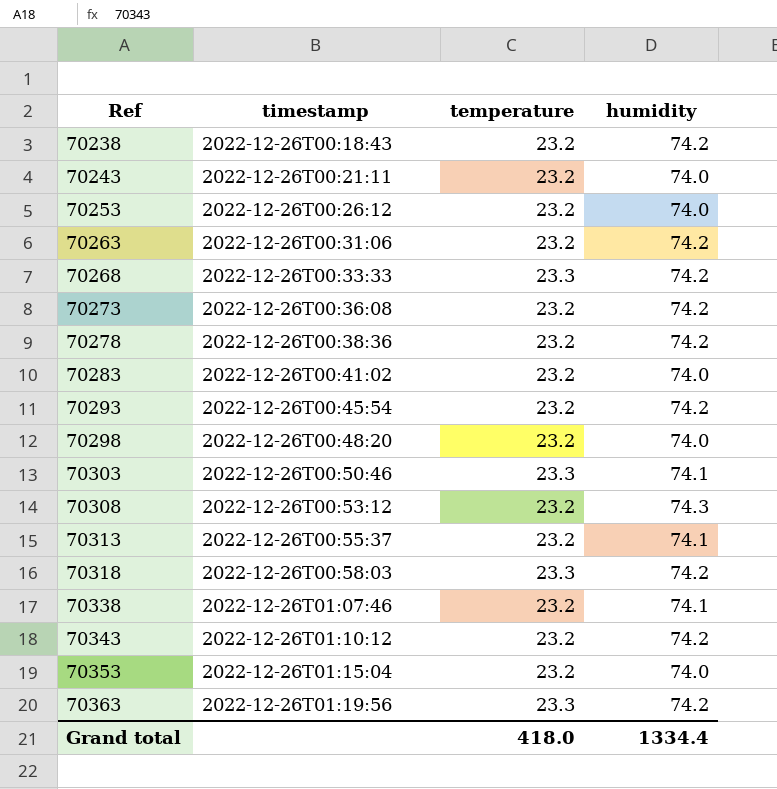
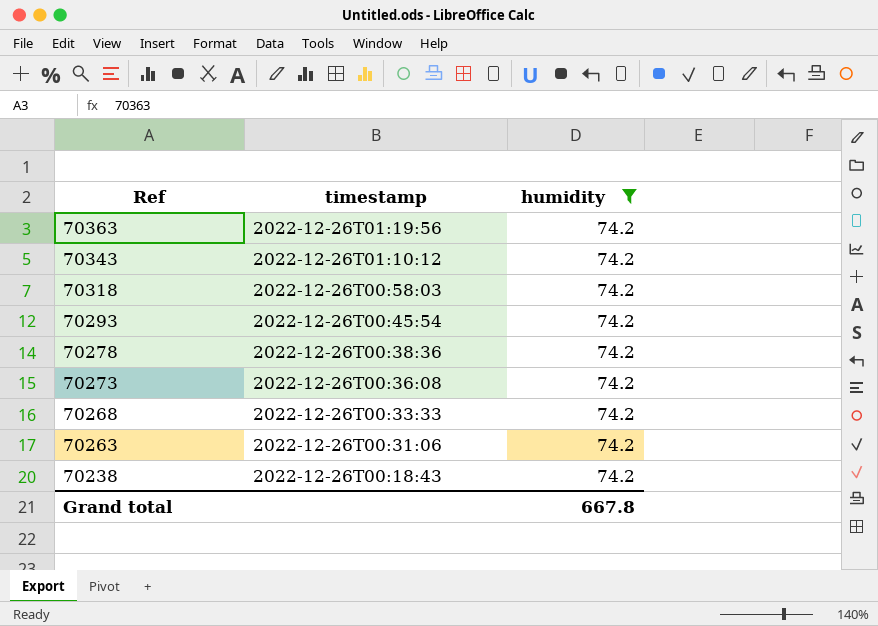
filter: none -> humidity = 74.2
row order: Ref ascending -> Ref descending
column temperature | position: 3 -> none
Grand total | humidity: 1334.4 -> 667.8

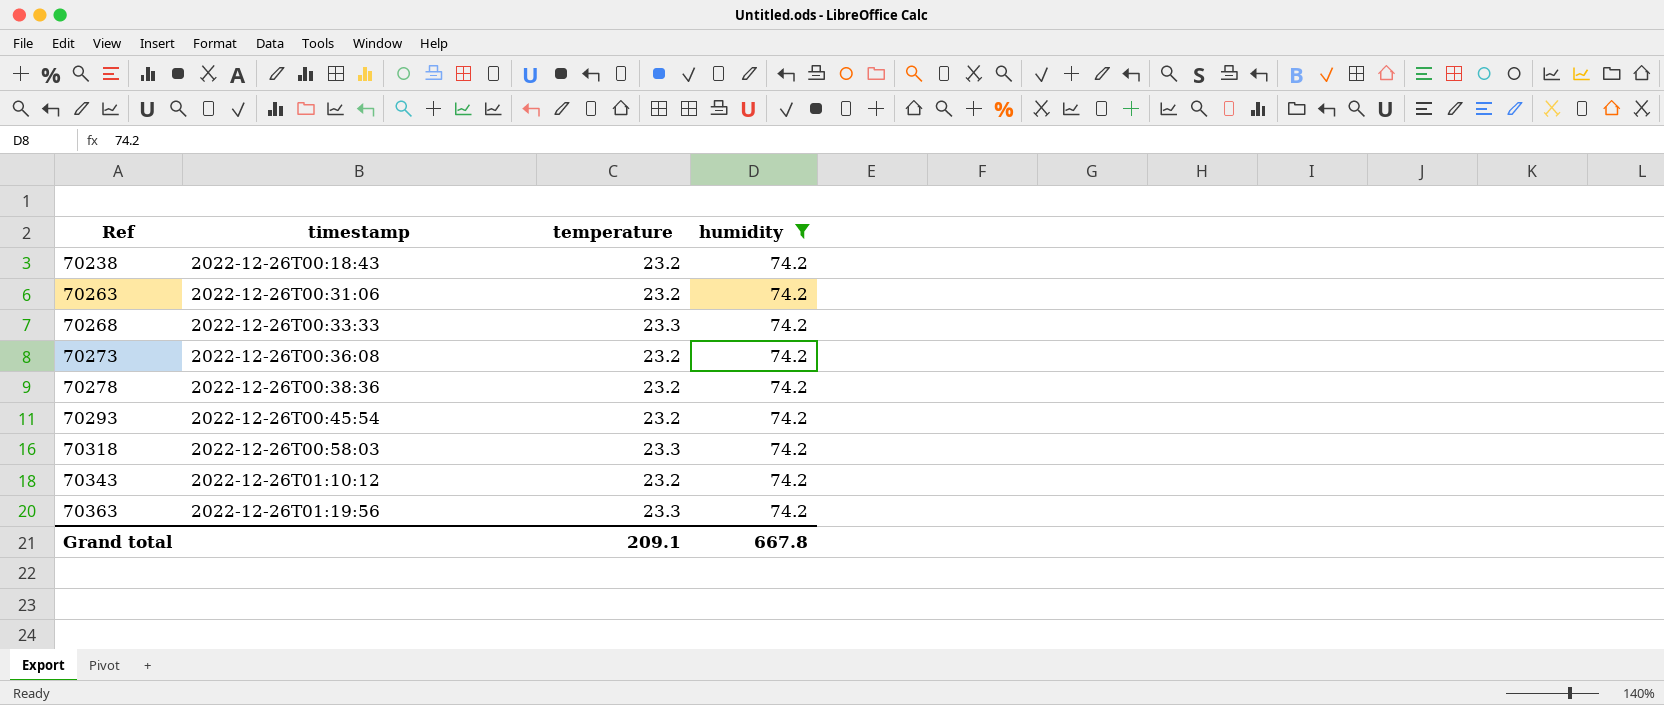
row order: Ref descending -> Ref ascending
column temperature | position: none -> 3

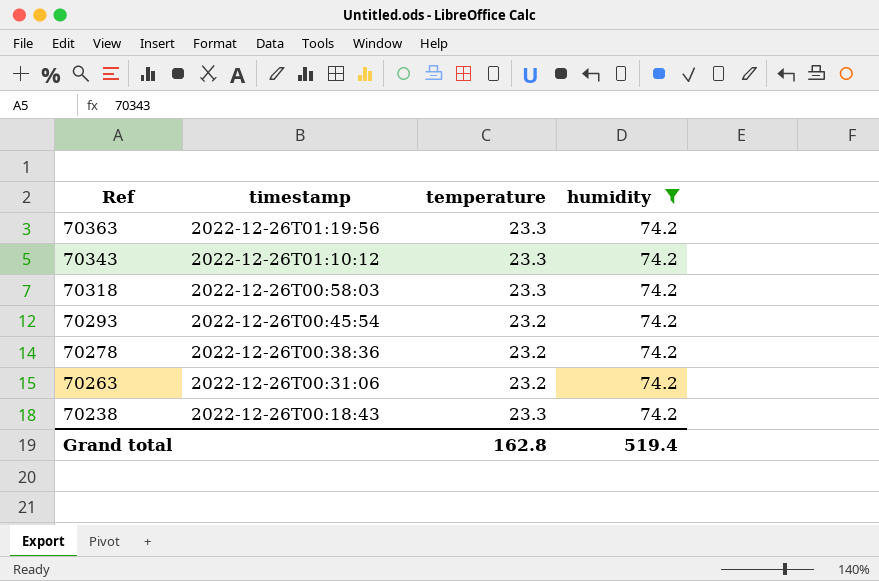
row order: Ref ascending -> Ref descending
row 70268: 2022-12-26T00:33:33 | 23.3 | 74.2 -> none
row 70273: 2022-12-26T00:36:08 | 23.2 | 74.2 -> none
70343 | temperature: 23.2 -> 23.3
70238 | temperature: 23.2 -> 23.3
Grand total | temperature: 209.1 -> 162.8
Grand total | humidity: 667.8 -> 519.4

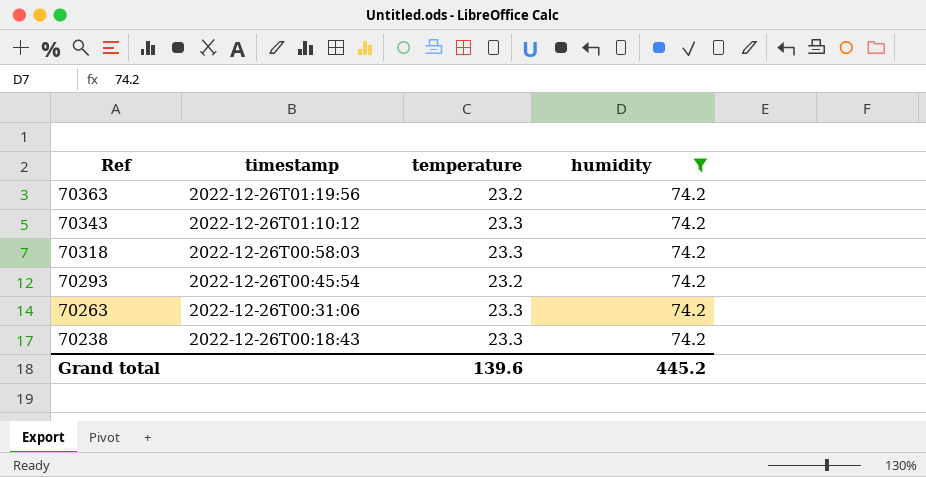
row 70278: 2022-12-26T00:38:36 | 23.2 | 74.2 -> none
70363 | temperature: 23.3 -> 23.2
70263 | temperature: 23.2 -> 23.3
Grand total | temperature: 162.8 -> 139.6
Grand total | humidity: 519.4 -> 445.2

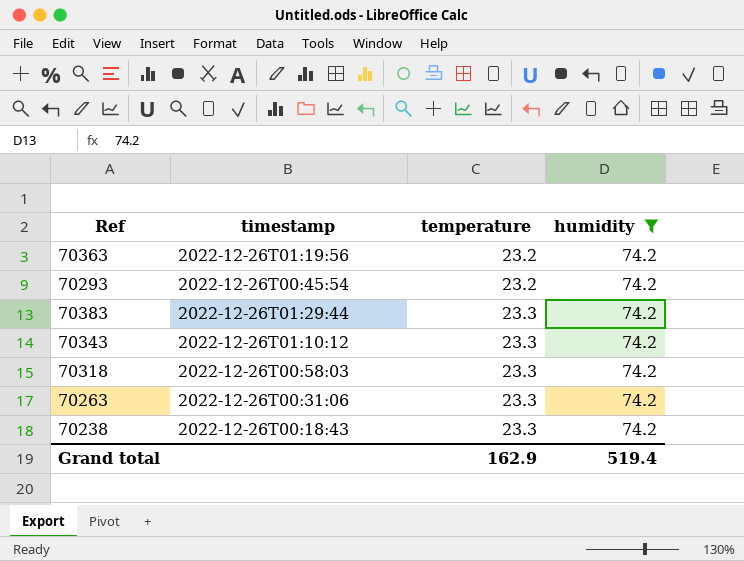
row order: Ref descending -> temperature ascending
row 70383: none -> 2022-12-26T01:29:44 | 23.3 | 74.2
Grand total | temperature: 139.6 -> 162.9
Grand total | humidity: 445.2 -> 519.4

